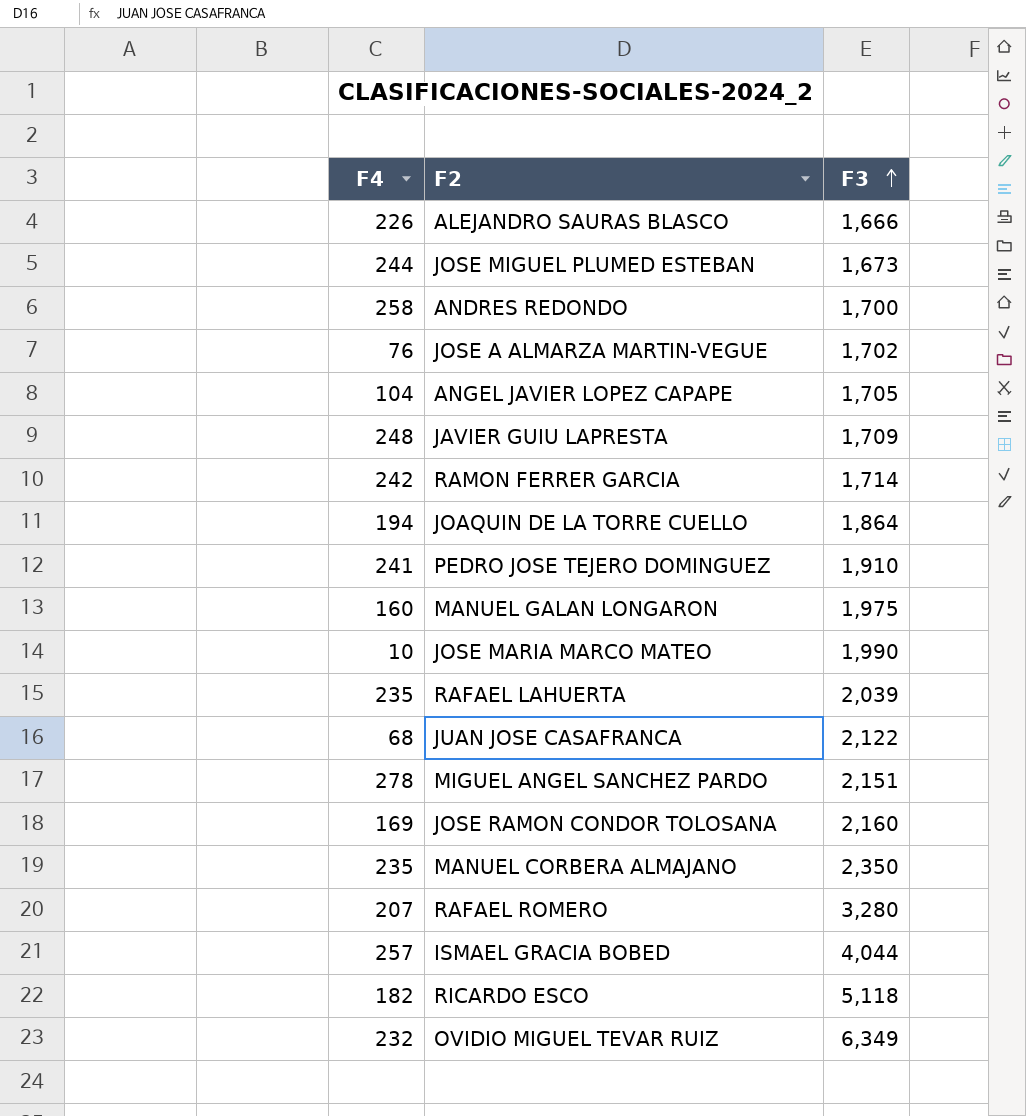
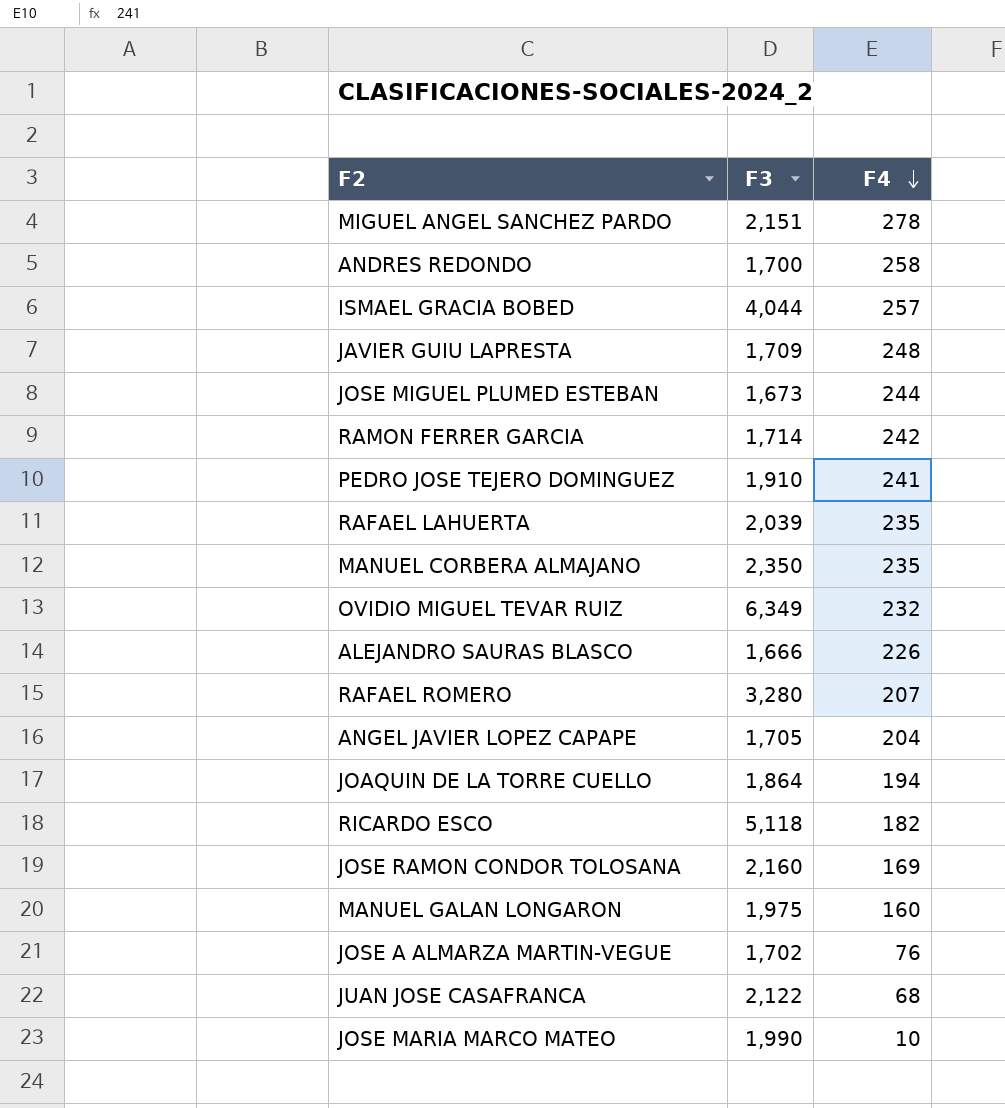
row order: F3 ascending -> F4 descending
column F4 | position: 1 -> 3
ANGEL JAVIER LOPEZ CAPAPE | F4: 104 -> 204

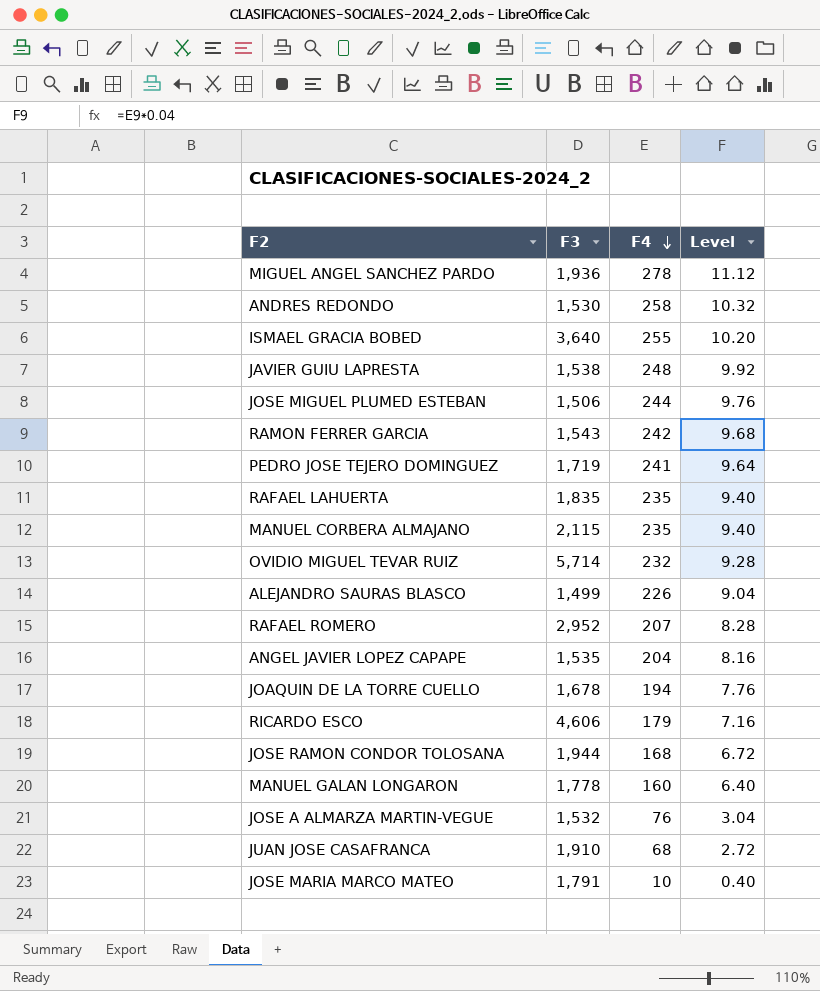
column Level | formula: none -> [F4] * 0.04
MIGUEL ANGEL SANCHEZ PARDO | F3: 2,151 -> 1,936
ANDRES REDONDO | F3: 1,700 -> 1,530
ISMAEL GRACIA BOBED | F3: 4,044 -> 3,640
ISMAEL GRACIA BOBED | F4: 257 -> 255
JAVIER GUIU LAPRESTA | F3: 1,709 -> 1,538
JOSE MIGUEL PLUMED ESTEBAN | F3: 1,673 -> 1,506
RAMON FERRER GARCIA | F3: 1,714 -> 1,543
PEDRO JOSE TEJERO DOMINGUEZ | F3: 1,910 -> 1,719
RAFAEL LAHUERTA | F3: 2,039 -> 1,835
MANUEL CORBERA ALMAJANO | F3: 2,350 -> 2,115
OVIDIO MIGUEL TEVAR RUIZ | F3: 6,349 -> 5,714
ALEJANDRO SAURAS BLASCO | F3: 1,666 -> 1,499
RAFAEL ROMERO | F3: 3,280 -> 2,952
ANGEL JAVIER LOPEZ CAPAPE | F3: 1,705 -> 1,535
JOAQUIN DE LA TORRE CUELLO | F3: 1,864 -> 1,678
RICARDO ESCO | F3: 5,118 -> 4,606
RICARDO ESCO | F4: 182 -> 179
JOSE RAMON CONDOR TOLOSANA | F3: 2,160 -> 1,944
JOSE RAMON CONDOR TOLOSANA | F4: 169 -> 168
MANUEL GALAN LONGARON | F3: 1,975 -> 1,778
JOSE A ALMARZA MARTIN-VEGUE | F3: 1,702 -> 1,532
JUAN JOSE CASAFRANCA | F3: 2,122 -> 1,910
JOSE MARIA MARCO MATEO | F3: 1,990 -> 1,791

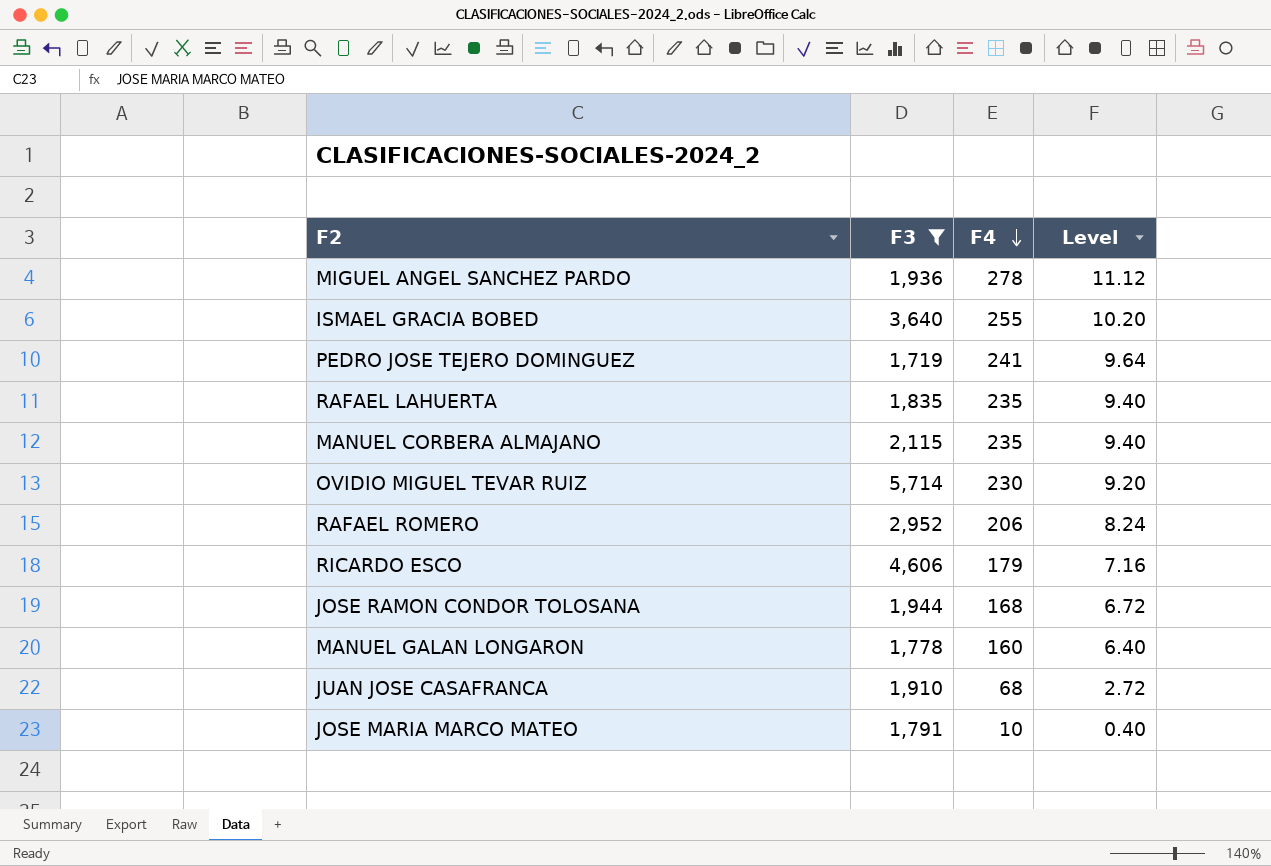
filter: none -> F3 >= 1,719
OVIDIO MIGUEL TEVAR RUIZ | F4: 232 -> 230
OVIDIO MIGUEL TEVAR RUIZ | Level: 9.28 -> 9.20
RAFAEL ROMERO | F4: 207 -> 206
RAFAEL ROMERO | Level: 8.28 -> 8.24

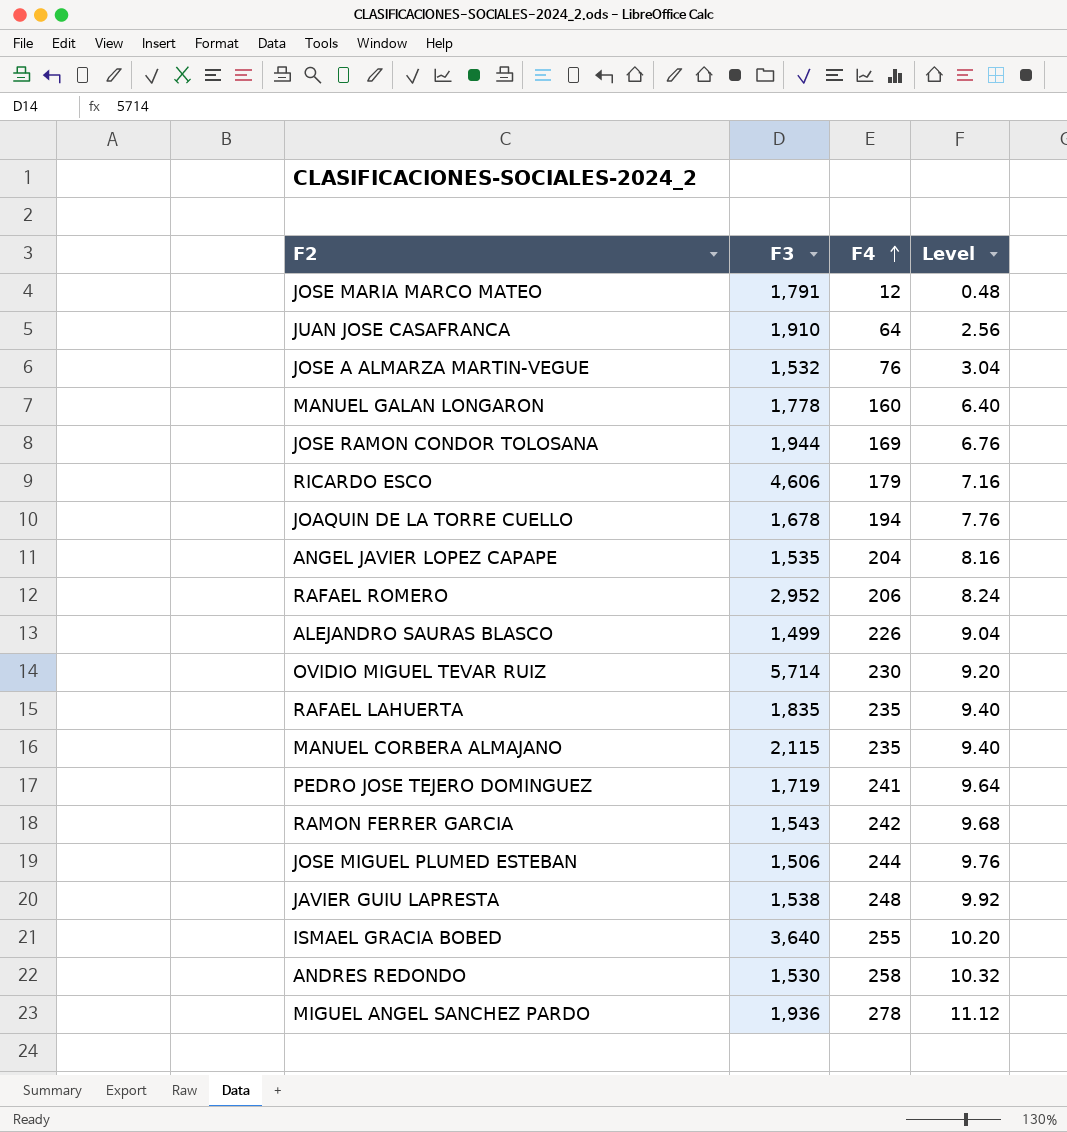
filter: F3 >= 1,719 -> none
row order: F4 descending -> F4 ascending
JOSE MARIA MARCO MATEO | F4: 10 -> 12
JOSE MARIA MARCO MATEO | Level: 0.40 -> 0.48
JUAN JOSE CASAFRANCA | F4: 68 -> 64
JUAN JOSE CASAFRANCA | Level: 2.72 -> 2.56
JOSE RAMON CONDOR TOLOSANA | F4: 168 -> 169
JOSE RAMON CONDOR TOLOSANA | Level: 6.72 -> 6.76

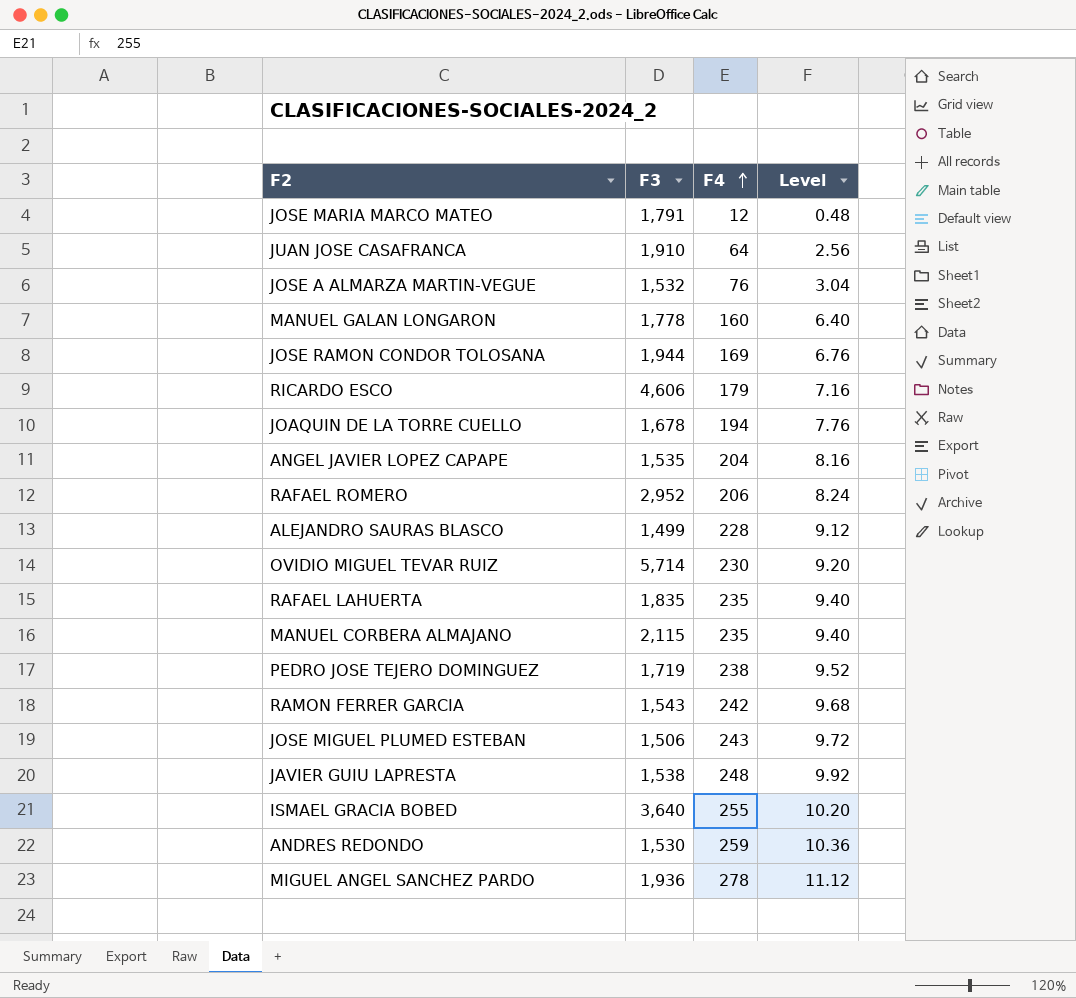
ALEJANDRO SAURAS BLASCO | F4: 226 -> 228
ALEJANDRO SAURAS BLASCO | Level: 9.04 -> 9.12
PEDRO JOSE TEJERO DOMINGUEZ | F4: 241 -> 238
PEDRO JOSE TEJERO DOMINGUEZ | Level: 9.64 -> 9.52
JOSE MIGUEL PLUMED ESTEBAN | F4: 244 -> 243
JOSE MIGUEL PLUMED ESTEBAN | Level: 9.76 -> 9.72
ANDRES REDONDO | F4: 258 -> 259
ANDRES REDONDO | Level: 10.32 -> 10.36

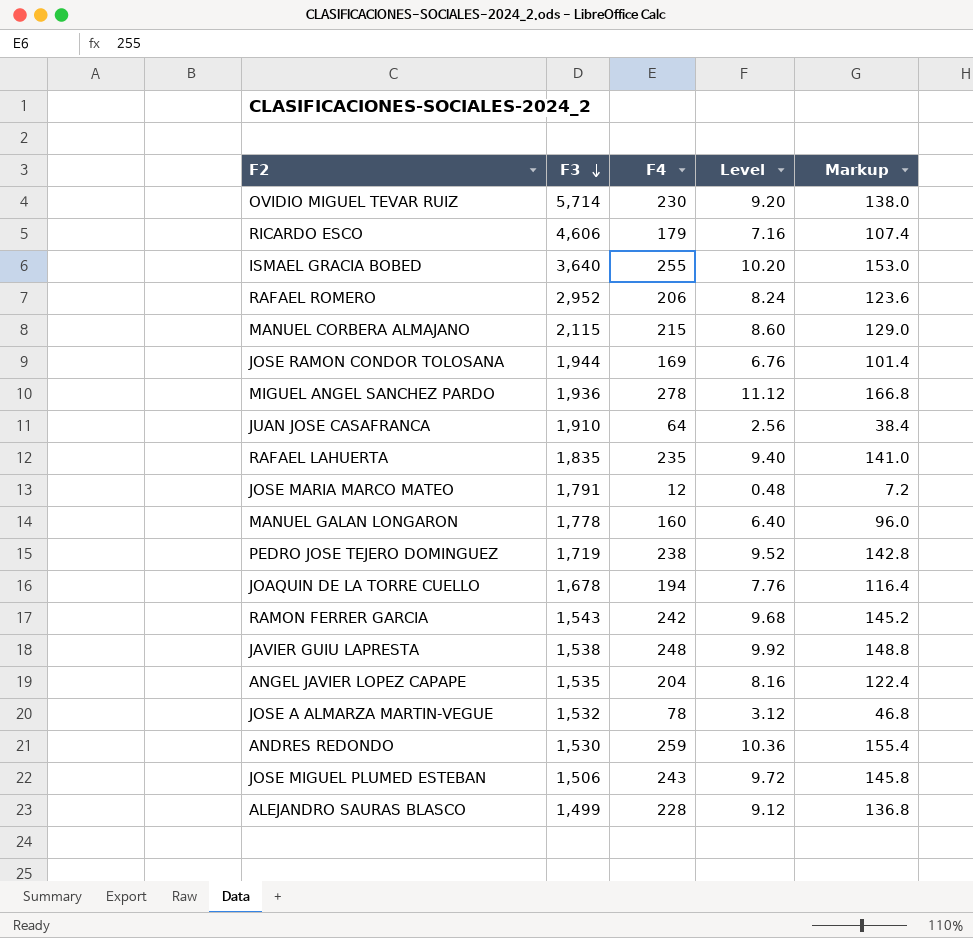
row order: F4 ascending -> F3 descending
column Markup | formula: none -> [F4] * 0.6
MANUEL CORBERA ALMAJANO | F4: 235 -> 215
MANUEL CORBERA ALMAJANO | Level: 9.40 -> 8.60
JOSE A ALMARZA MARTIN-VEGUE | F4: 76 -> 78
JOSE A ALMARZA MARTIN-VEGUE | Level: 3.04 -> 3.12

